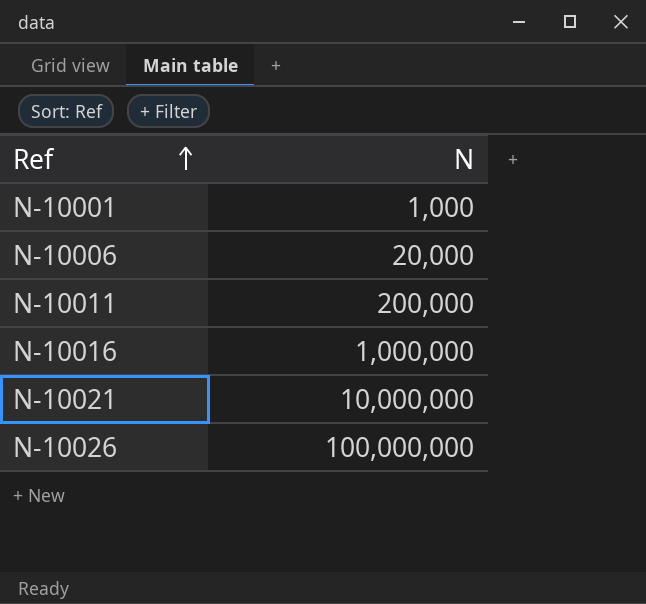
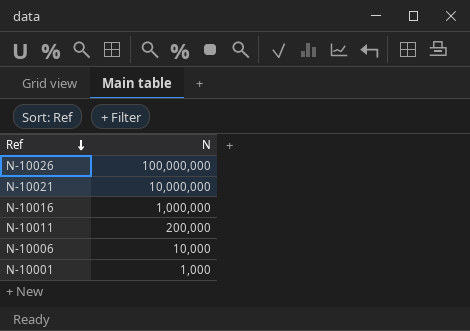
row order: Ref ascending -> Ref descending
N-10006 | N: 20,000 -> 10,000

